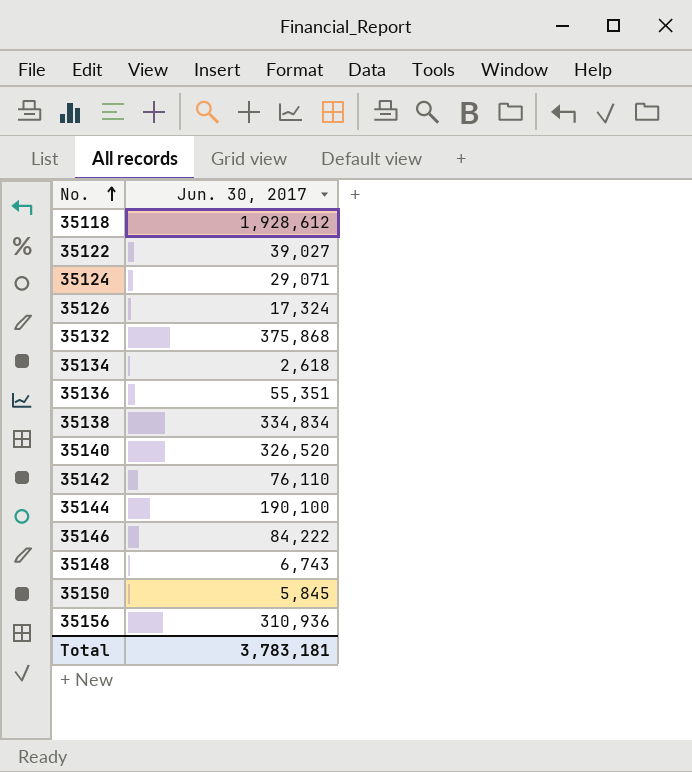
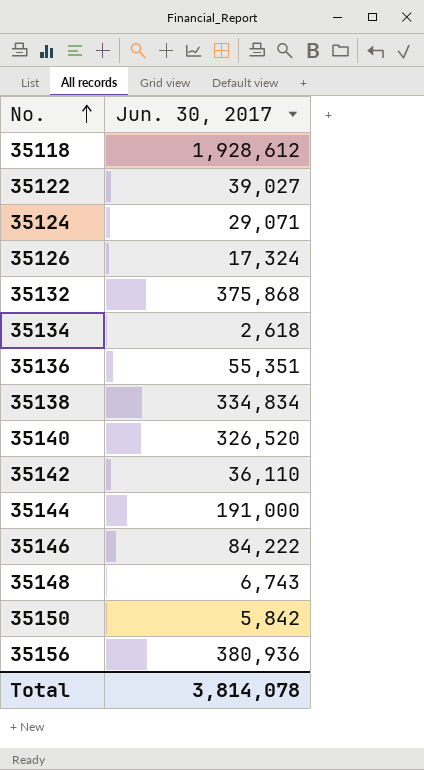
35142 | Jun. 30, 2017: 76,110 -> 36,110
35144 | Jun. 30, 2017: 190,100 -> 191,000
35150 | Jun. 30, 2017: 5,845 -> 5,842
35156 | Jun. 30, 2017: 310,936 -> 380,936
Total | Jun. 30, 2017: 3,783,181 -> 3,814,078

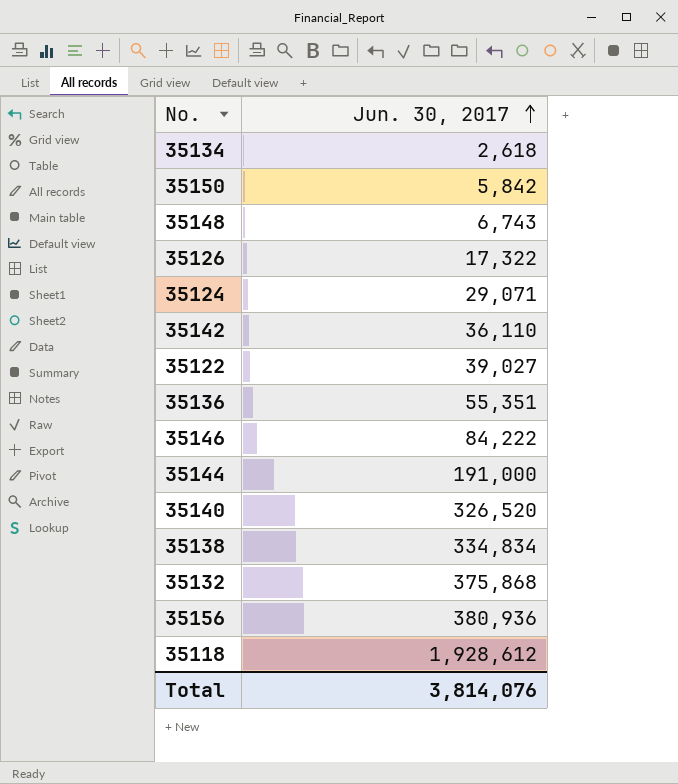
row order: No. ascending -> Jun. 30, 2017 ascending
35126 | Jun. 30, 2017: 17,324 -> 17,322
Total | Jun. 30, 2017: 3,814,078 -> 3,814,076

